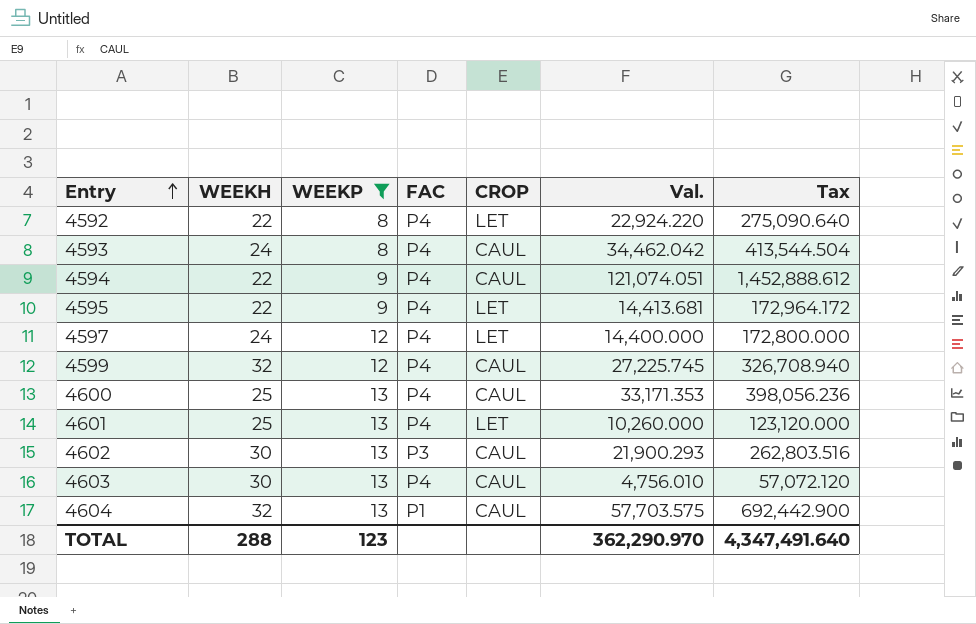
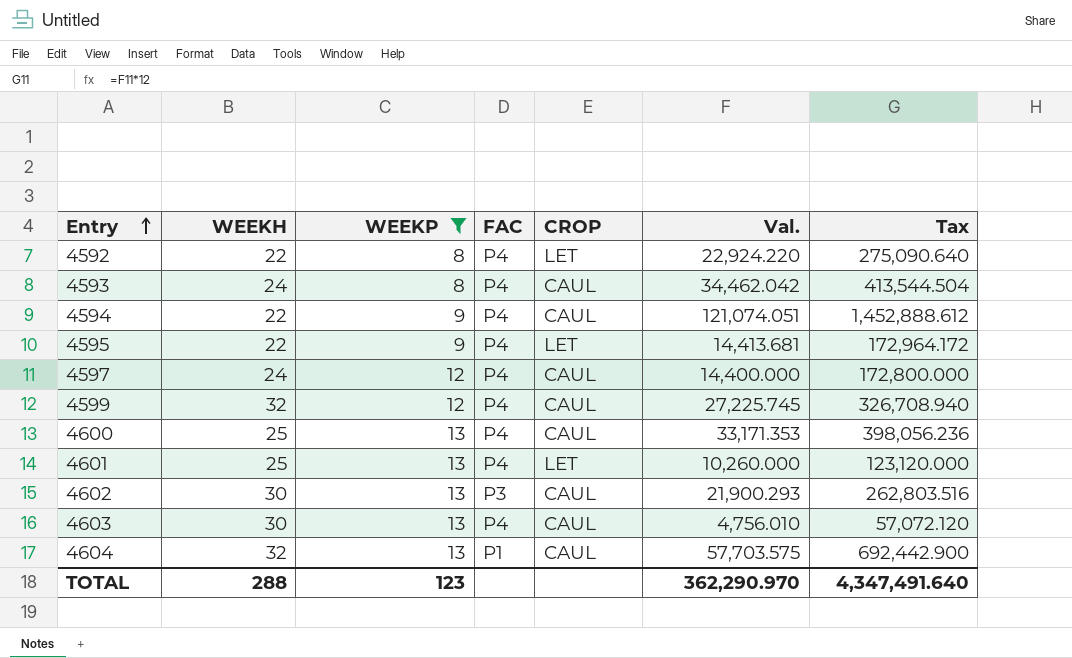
4597 | CROP: LET -> CAUL

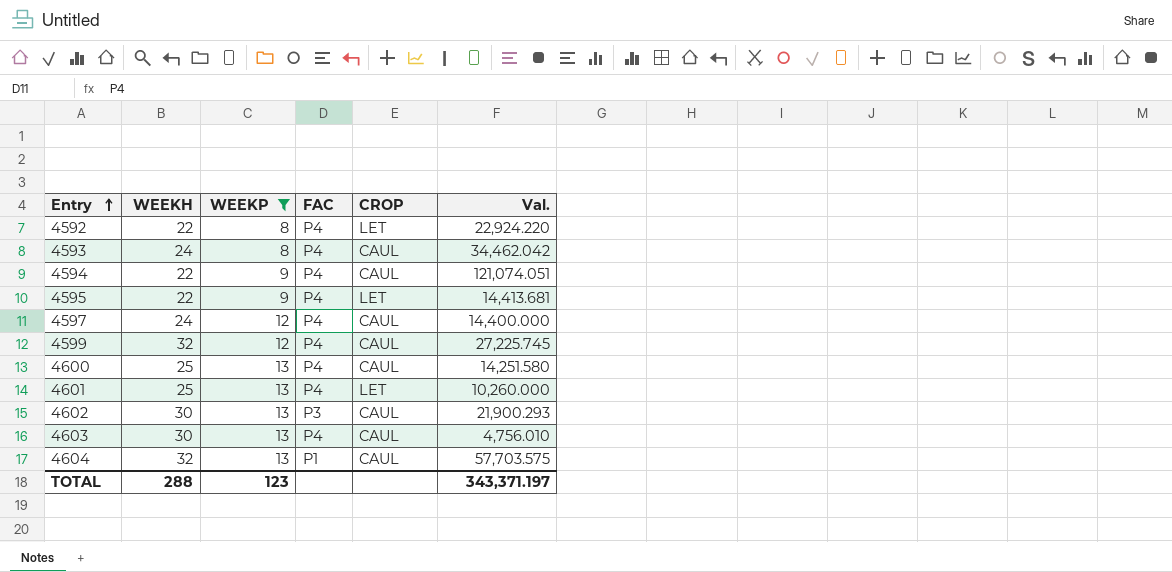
column Tax | formula: [Val.] * 12 -> none
4600 | Val.: 33,171.353 -> 14,251.580
TOTAL | Val.: 362,290.970 -> 343,371.197

